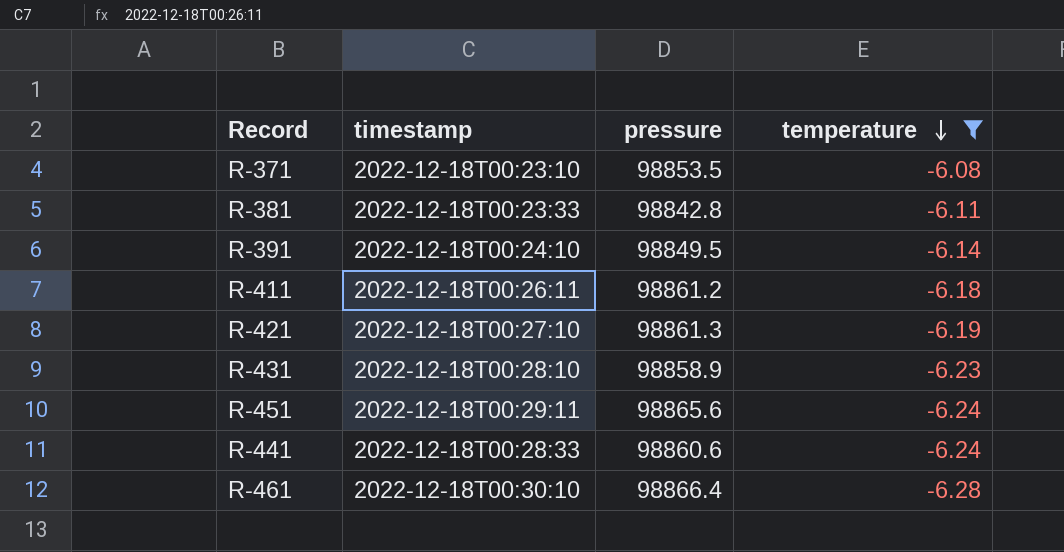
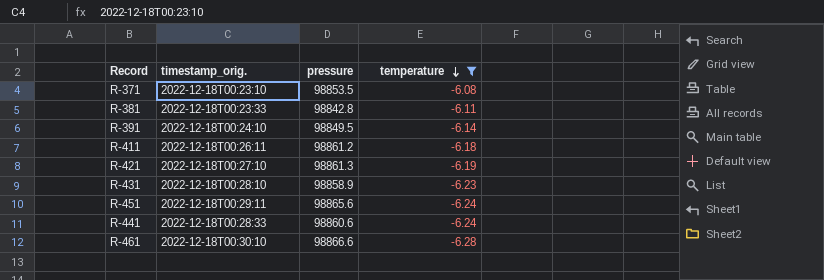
column name: timestamp -> timestamp_orig.
R-461 | pressure: 98866.4 -> 98866.6

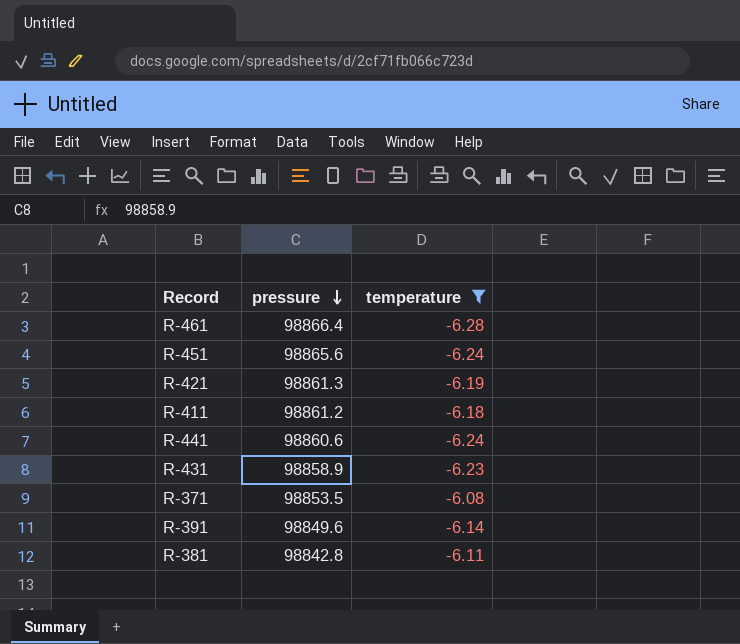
row order: temperature descending -> pressure descending
column timestamp_orig. | position: 2 -> none
R-461 | pressure: 98866.6 -> 98866.4
R-391 | pressure: 98849.5 -> 98849.6

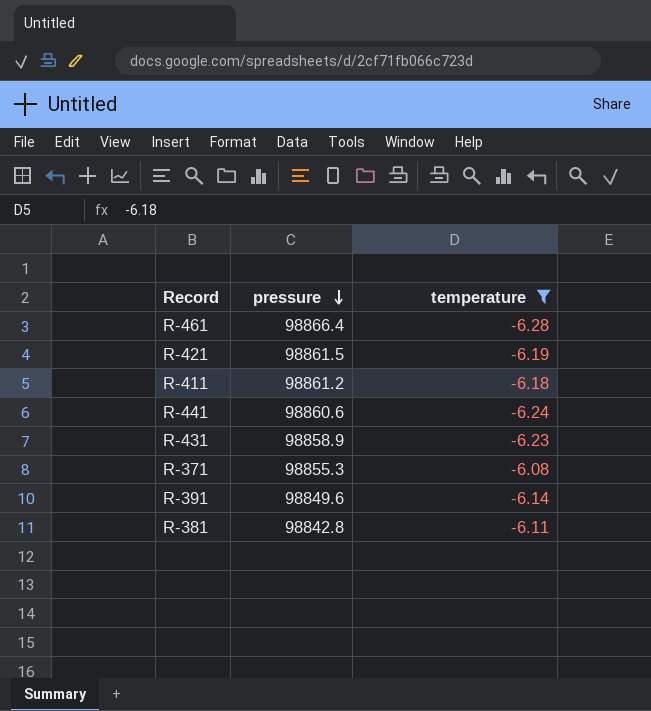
row R-451: 98865.6 | -6.24 -> none
R-421 | pressure: 98861.3 -> 98861.5
R-371 | pressure: 98853.5 -> 98855.3

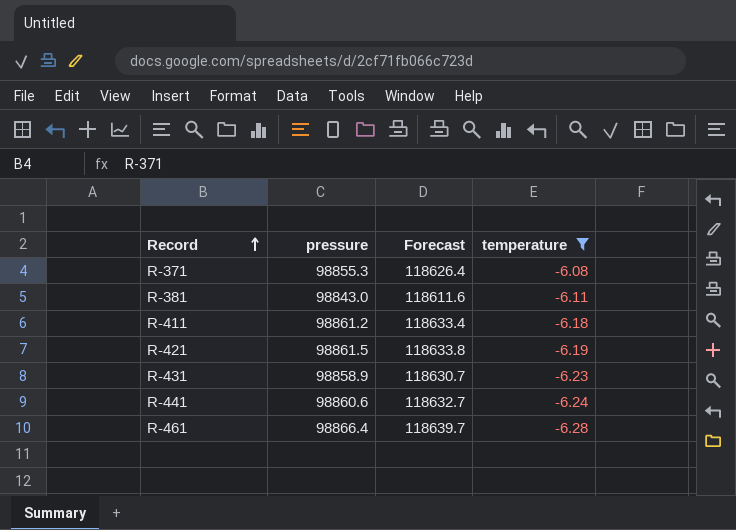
row order: pressure descending -> Record ascending
column Forecast | formula: none -> [pressure] * 1.2
row R-391: 98849.6 | -6.14 -> none
R-381 | pressure: 98842.8 -> 98843.0

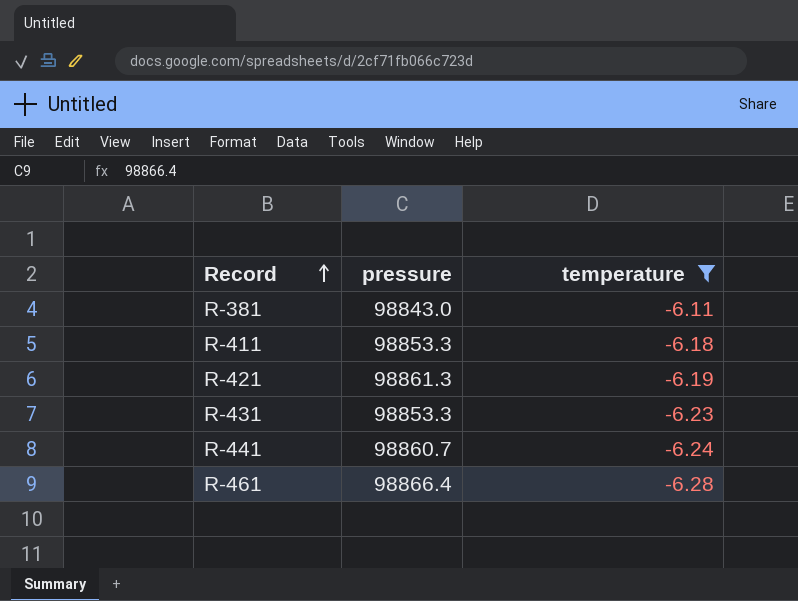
column Forecast | formula: [pressure] * 1.2 -> none
row R-371: 98855.3 | 118626.4 | -6.08 -> none
R-411 | pressure: 98861.2 -> 98853.3
R-421 | pressure: 98861.5 -> 98861.3
R-431 | pressure: 98858.9 -> 98853.3
R-441 | pressure: 98860.6 -> 98860.7

